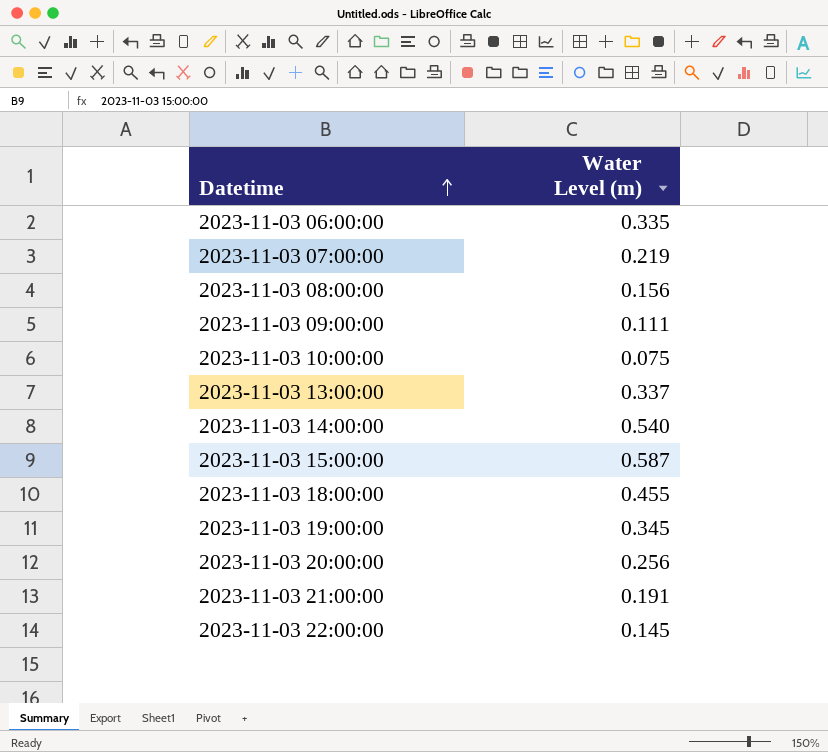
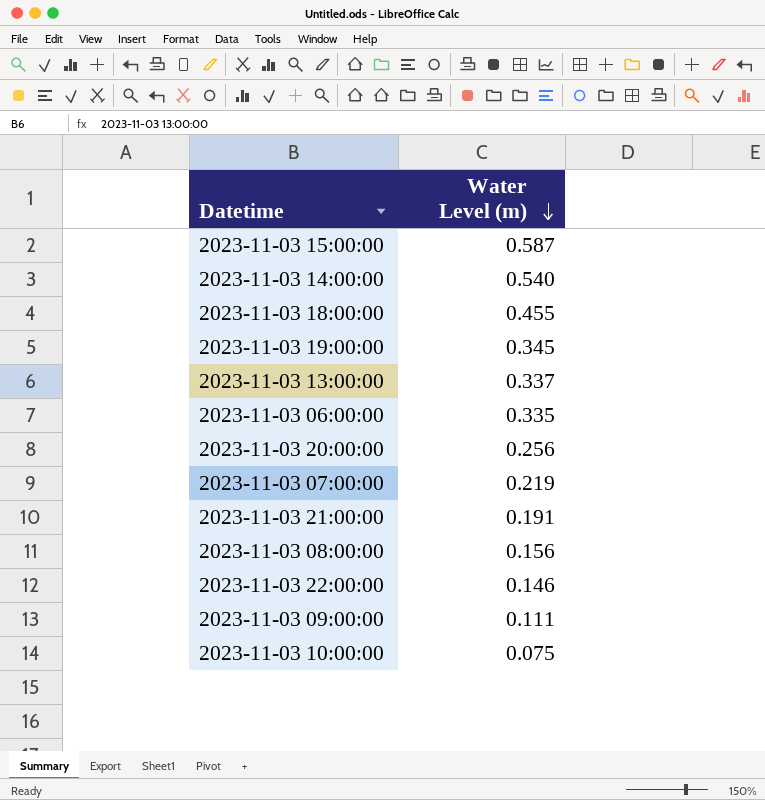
row order: Datetime ascending -> Water Level (m) descending
2023-11-03 22:00:00 | Water Level (m): 0.145 -> 0.146

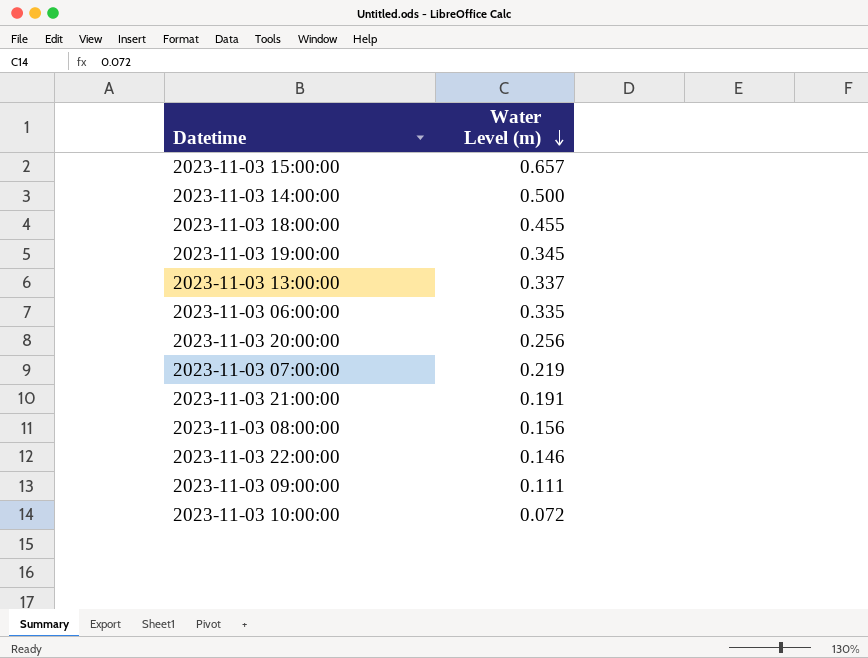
2023-11-03 15:00:00 | Water Level (m): 0.587 -> 0.657
2023-11-03 14:00:00 | Water Level (m): 0.540 -> 0.500
2023-11-03 10:00:00 | Water Level (m): 0.075 -> 0.072

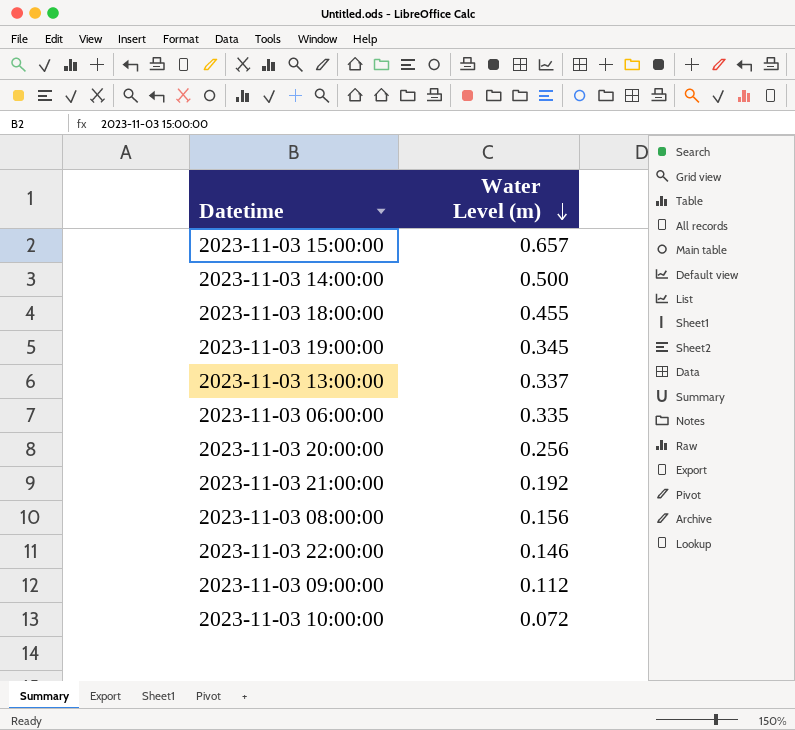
row 2023-11-03 07:00:00: 0.219 -> none
2023-11-03 21:00:00 | Water Level (m): 0.191 -> 0.192
2023-11-03 09:00:00 | Water Level (m): 0.111 -> 0.112

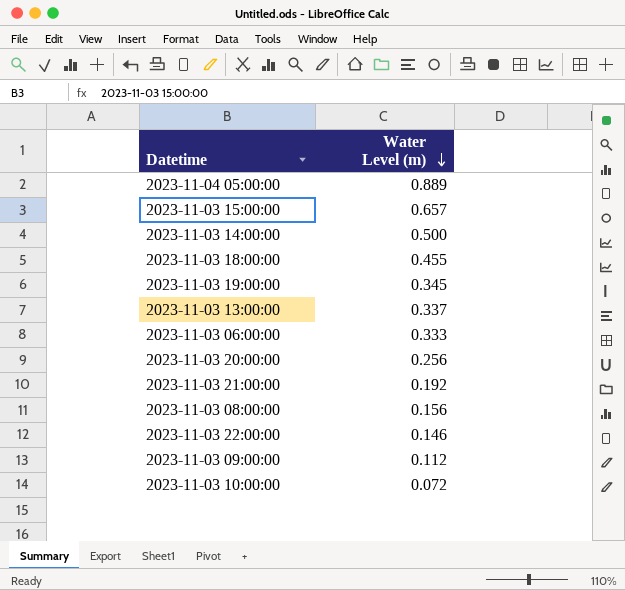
row 2023-11-04 05:00:00: none -> 0.889
2023-11-03 06:00:00 | Water Level (m): 0.335 -> 0.333

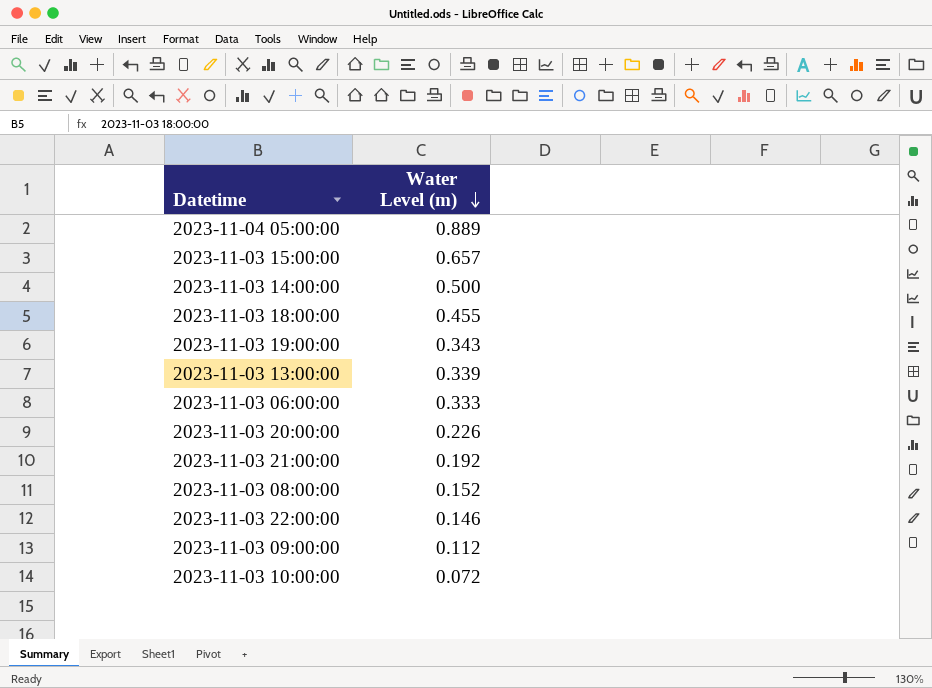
2023-11-03 19:00:00 | Water Level (m): 0.345 -> 0.343
2023-11-03 13:00:00 | Water Level (m): 0.337 -> 0.339
2023-11-03 20:00:00 | Water Level (m): 0.256 -> 0.226
2023-11-03 08:00:00 | Water Level (m): 0.156 -> 0.152

